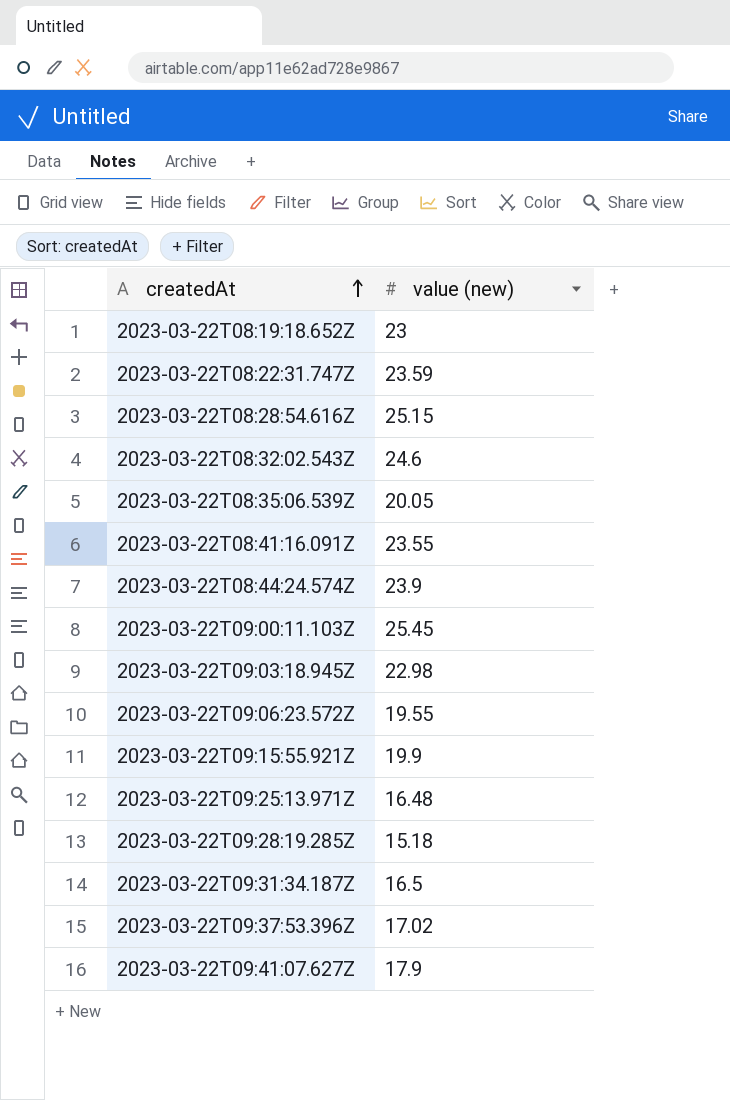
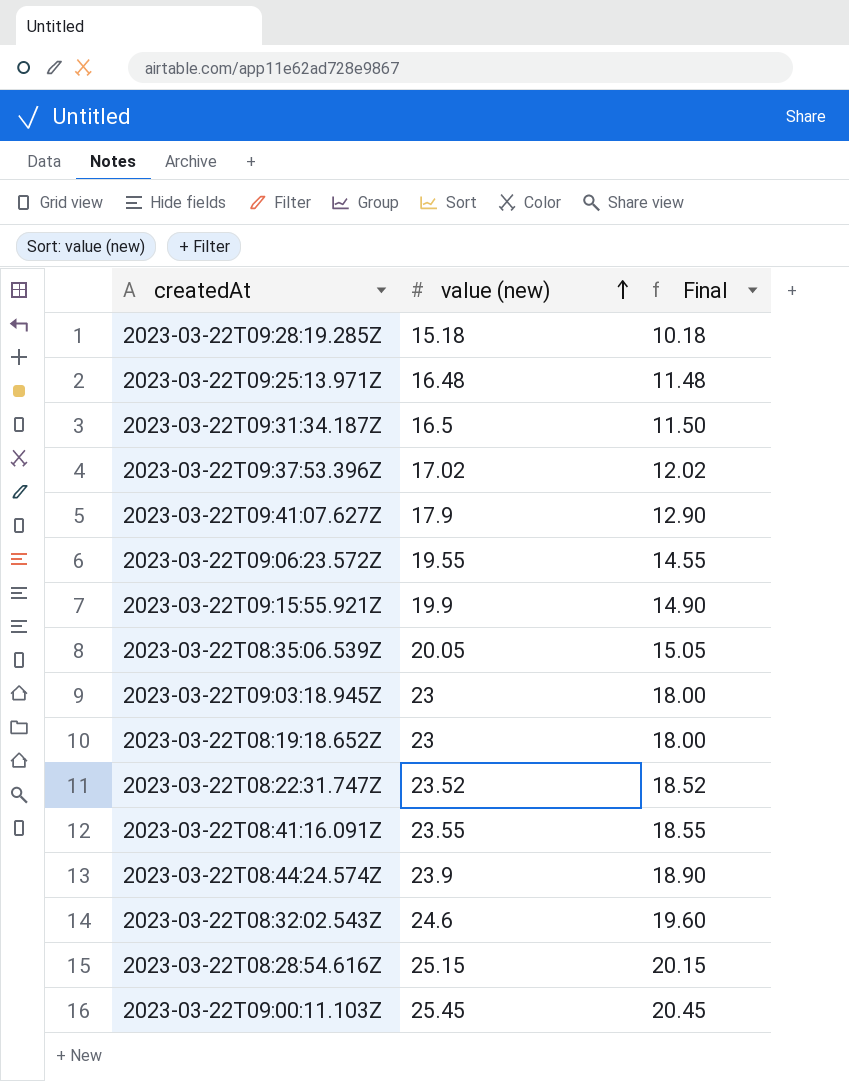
row order: createdAt ascending -> value (new) ascending
column Final | formula: none -> [value (new)] - 5
2023-03-22T09:03:18.945Z | value (new): 22.98 -> 23
2023-03-22T08:22:31.747Z | value (new): 23.59 -> 23.52

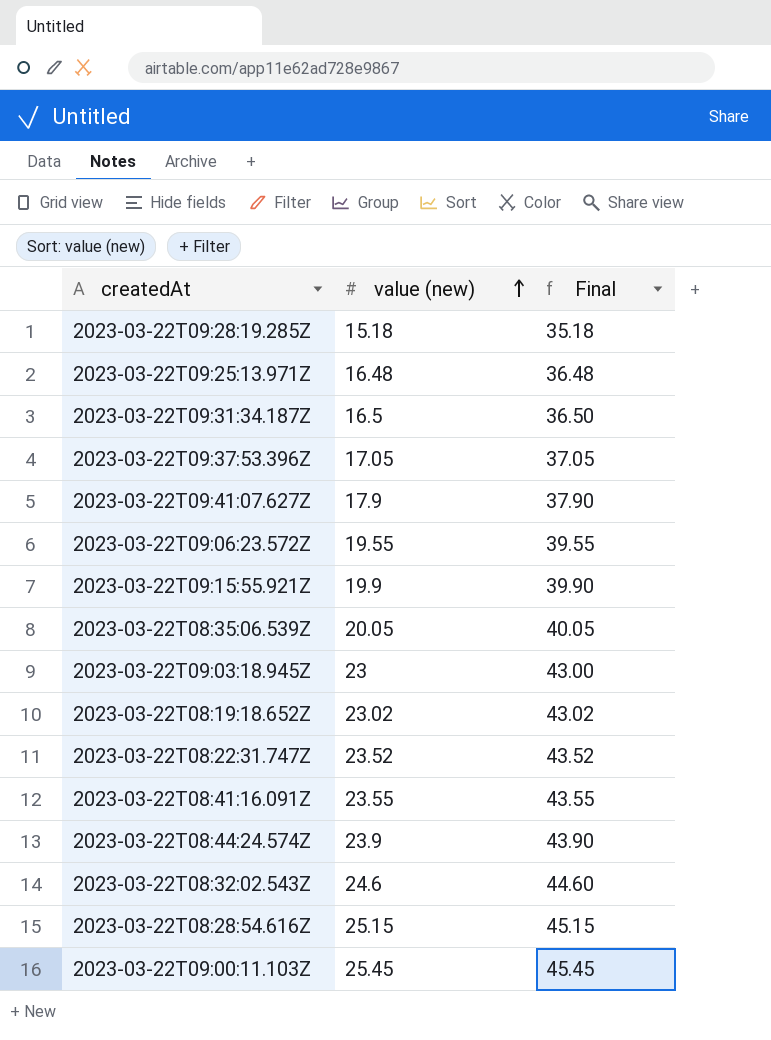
column Final | formula: [value (new)] - 5 -> [value (new)] + 20
2023-03-22T09:37:53.396Z | value (new): 17.02 -> 17.05
2023-03-22T08:19:18.652Z | value (new): 23 -> 23.02

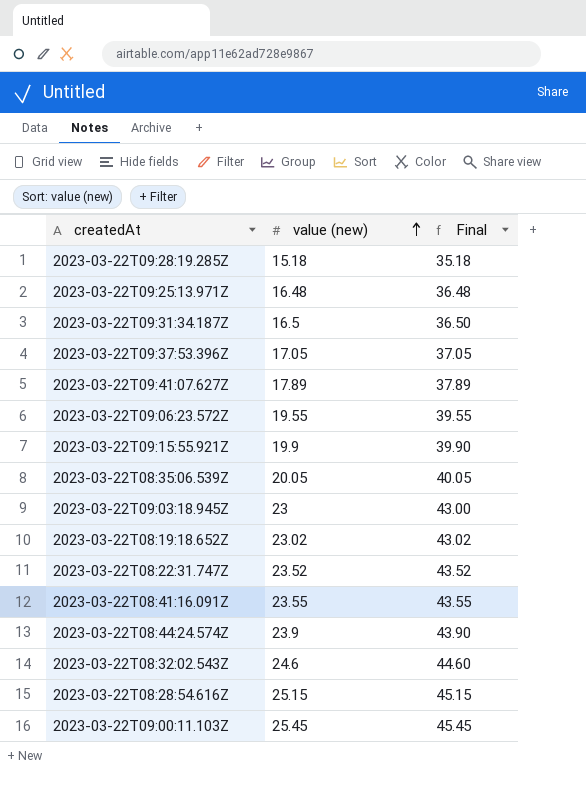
2023-03-22T09:41:07.627Z | value (new): 17.9 -> 17.89
2023-03-22T09:41:07.627Z | Final: 37.90 -> 37.89

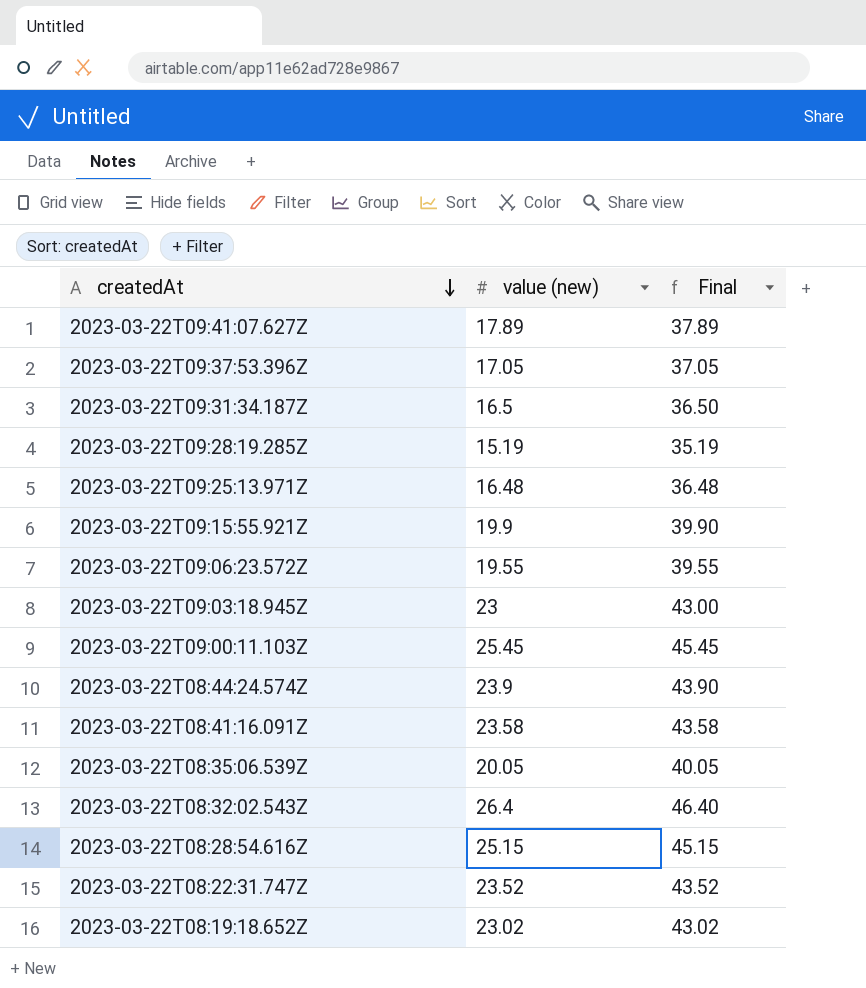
row order: value (new) ascending -> createdAt descending
2023-03-22T09:28:19.285Z | value (new): 15.18 -> 15.19
2023-03-22T09:28:19.285Z | Final: 35.18 -> 35.19
2023-03-22T08:41:16.091Z | value (new): 23.55 -> 23.58
2023-03-22T08:41:16.091Z | Final: 43.55 -> 43.58
2023-03-22T08:32:02.543Z | value (new): 24.6 -> 26.4
2023-03-22T08:32:02.543Z | Final: 44.60 -> 46.40

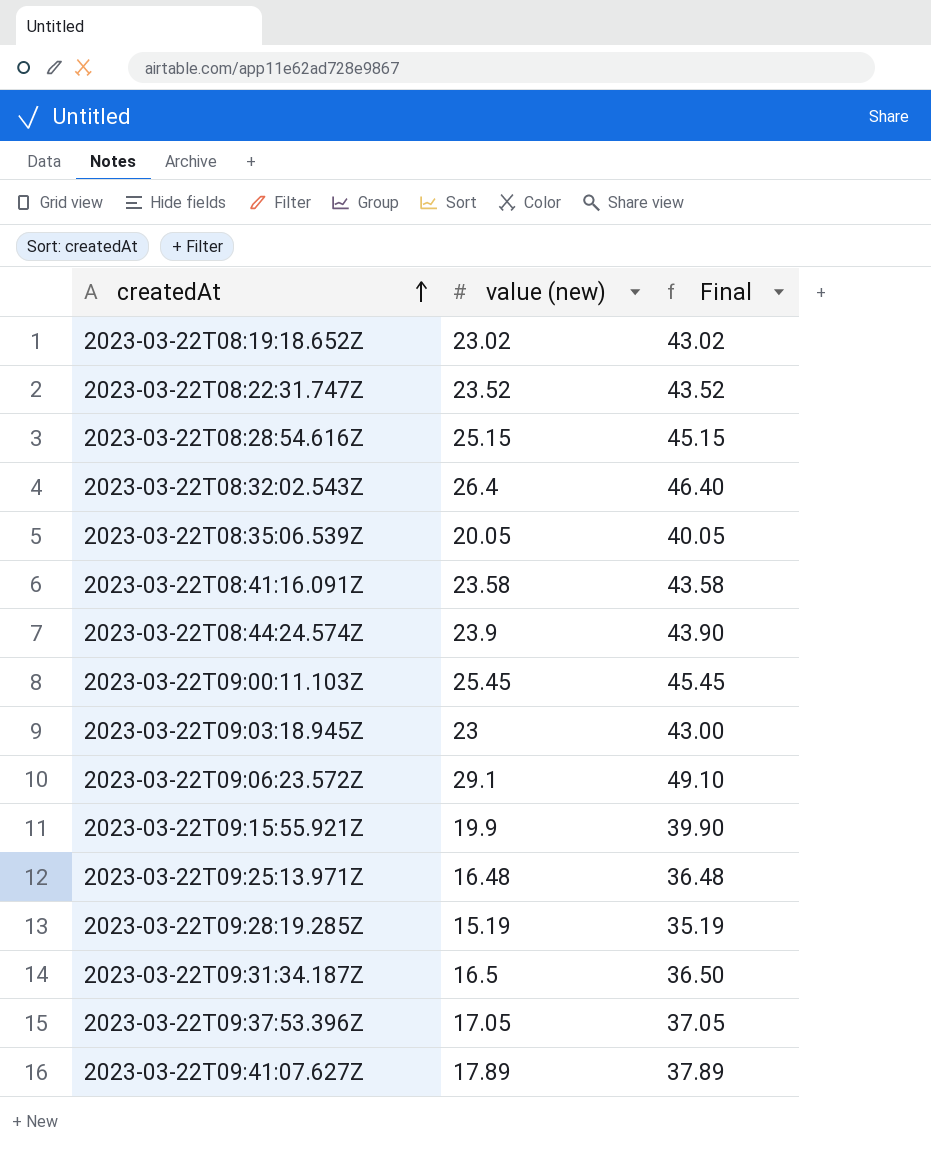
row order: createdAt descending -> createdAt ascending
2023-03-22T09:06:23.572Z | value (new): 19.55 -> 29.1
2023-03-22T09:06:23.572Z | Final: 39.55 -> 49.10

